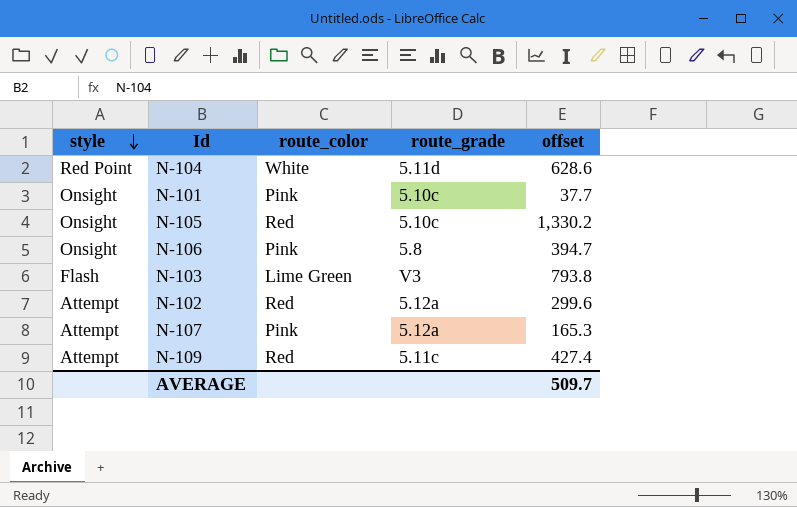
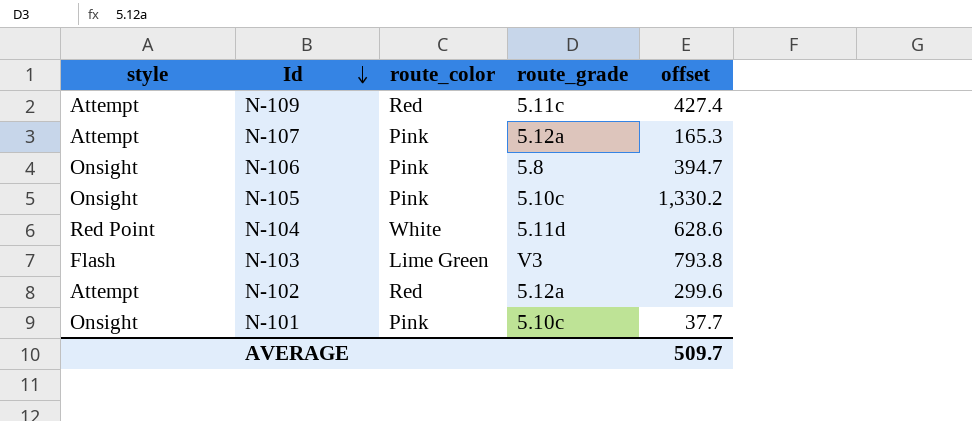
row order: style descending -> Id descending
N-105 | route_color: Red -> Pink

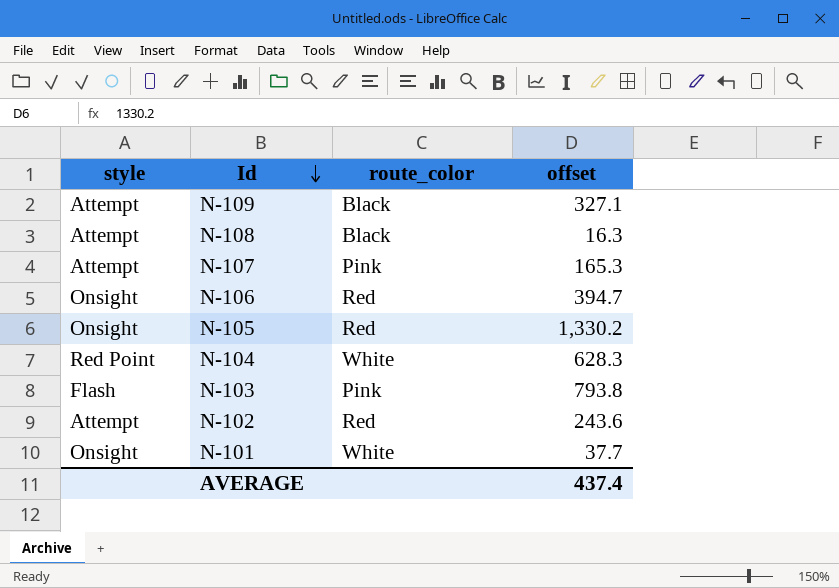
column route_grade | position: 4 -> none
N-109 | route_color: Red -> Black
N-109 | offset: 427.4 -> 327.1
row N-108: none -> Attempt | Black | 16.3
N-106 | route_color: Pink -> Red
N-105 | route_color: Pink -> Red
N-104 | offset: 628.6 -> 628.3
N-103 | route_color: Lime Green -> Pink
N-102 | offset: 299.6 -> 243.6
N-101 | route_color: Pink -> White
AVERAGE | offset: 509.7 -> 437.4

